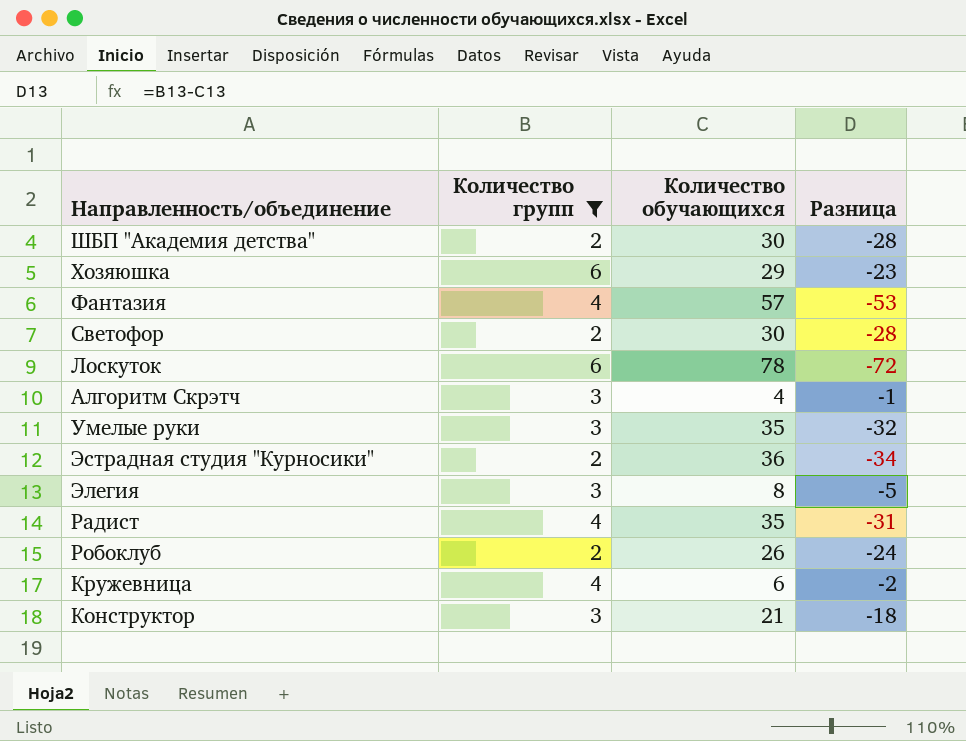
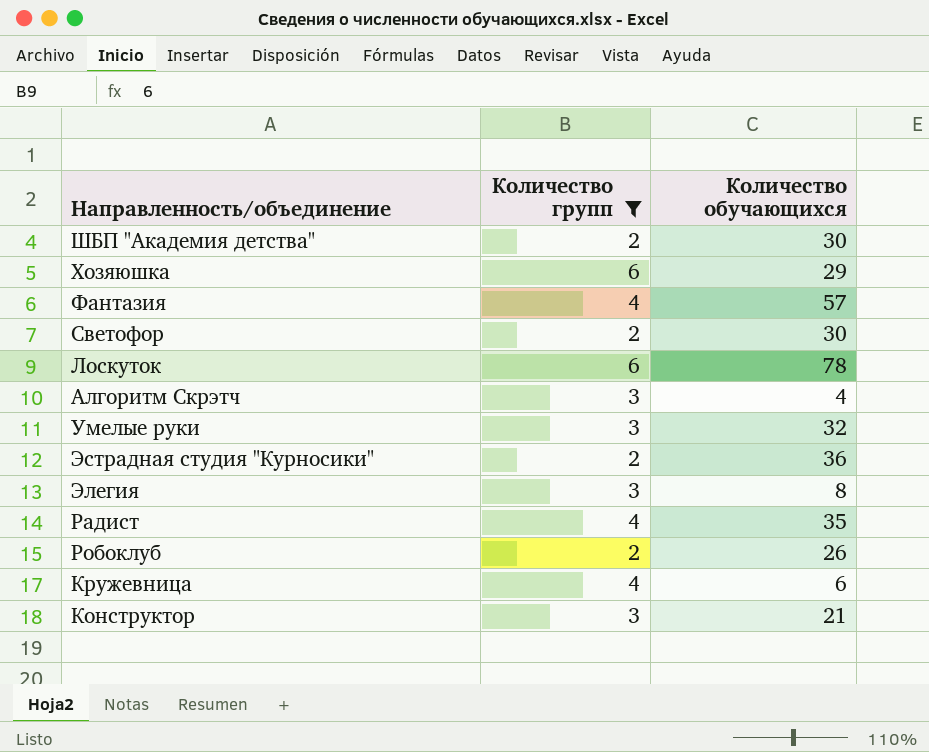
column Разница | formula: [Количество групп] - [Количество обучающихся] -> none
Умелые руки | Количество обучающихся: 35 -> 32

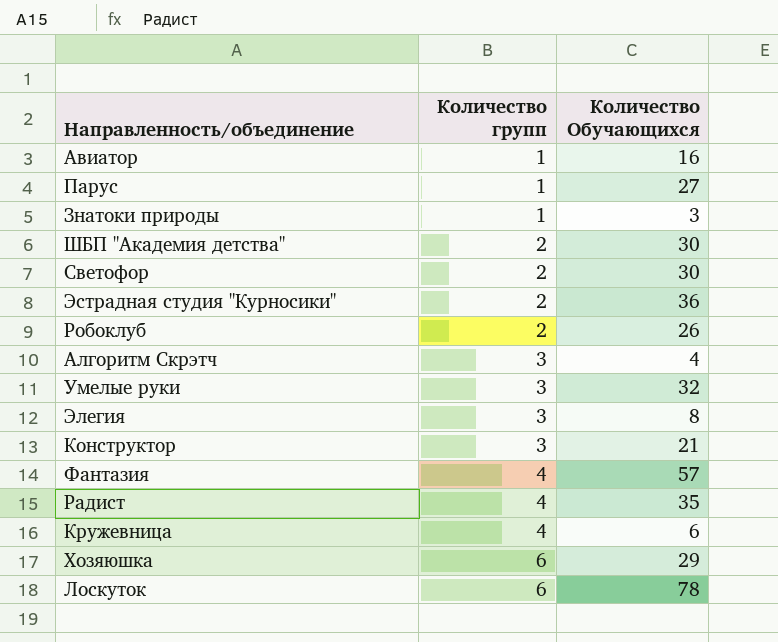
filter: Количество групп != 1 -> none
row order: none -> Количество групп ascending
column name: Количество обучающихся -> Количество Обучающихся

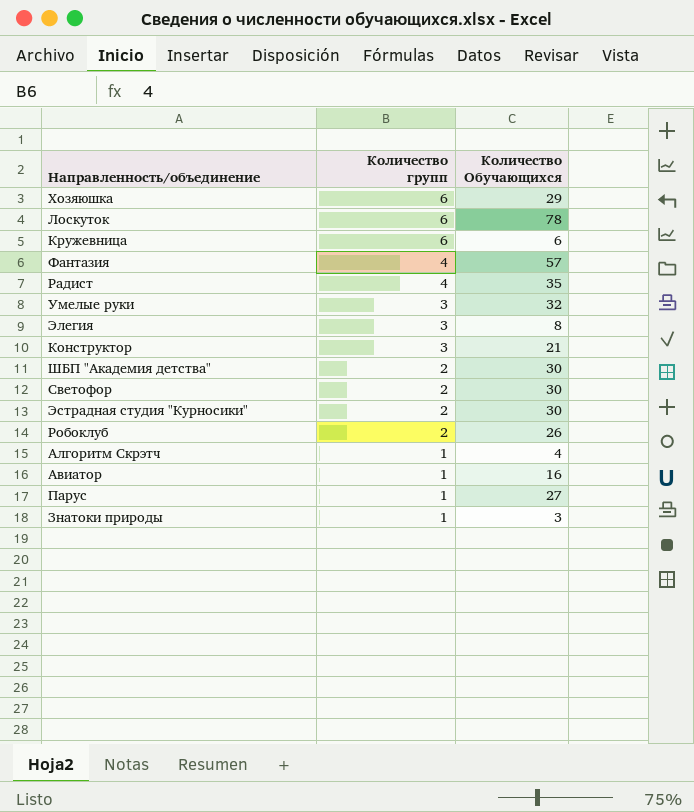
row order: Количество групп ascending -> Количество групп descending
Кружевница | Количество групп: 4 -> 6
Эстрадная студия "Курносики" | Количество Обучающихся: 36 -> 30
Алгоритм Скрэтч | Количество групп: 3 -> 1

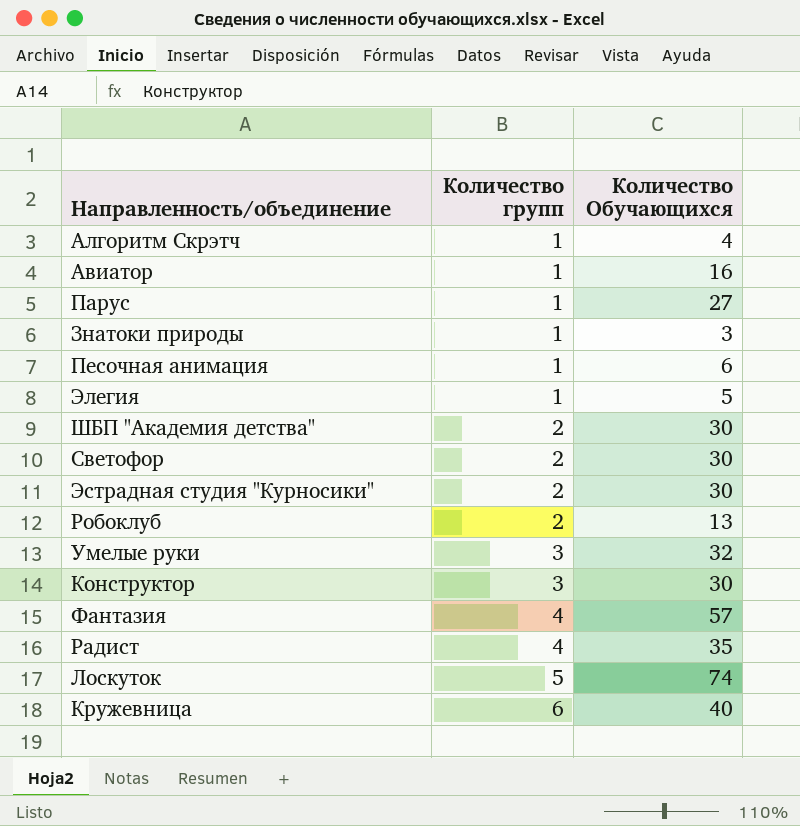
row order: Количество групп descending -> Количество групп ascending
row Хозяюшка: 6 | 29 -> none
row Песочная анимация: none -> 1 | 6
Элегия | Количество групп: 3 -> 1
Элегия | Количество Обучающихся: 8 -> 5
Робоклуб | Количество Обучающихся: 26 -> 13
Конструктор | Количество Обучающихся: 21 -> 30
Лоскуток | Количество групп: 6 -> 5
Лоскуток | Количество Обучающихся: 78 -> 74
Кружевница | Количество Обучающихся: 6 -> 40

